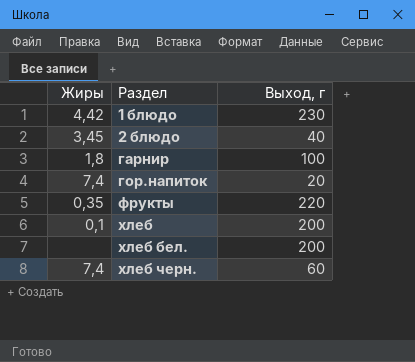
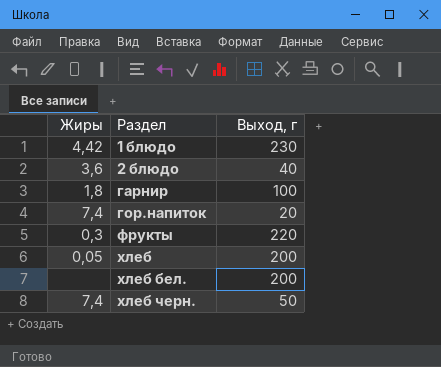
2 блюдо | Жиры: 3,45 -> 3,6
фрукты | Жиры: 0,35 -> 0,3
хлеб | Жиры: 0,1 -> 0,05
хлеб черн. | Выход, г: 60 -> 50

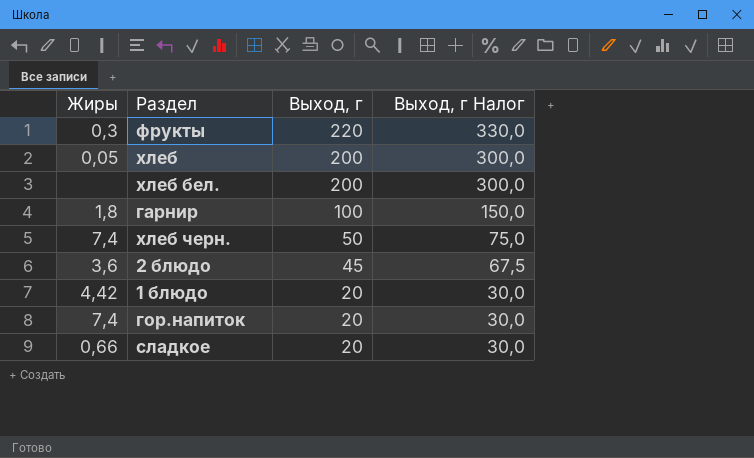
row order: Раздел ascending -> Выход, г descending
column Выход, г Налог | formula: none -> [Выход, г] * 1,5
2 блюдо | Выход, г: 40 -> 45
1 блюдо | Выход, г: 230 -> 20
row сладкое: none -> 0,66 | 20 | 30,0

